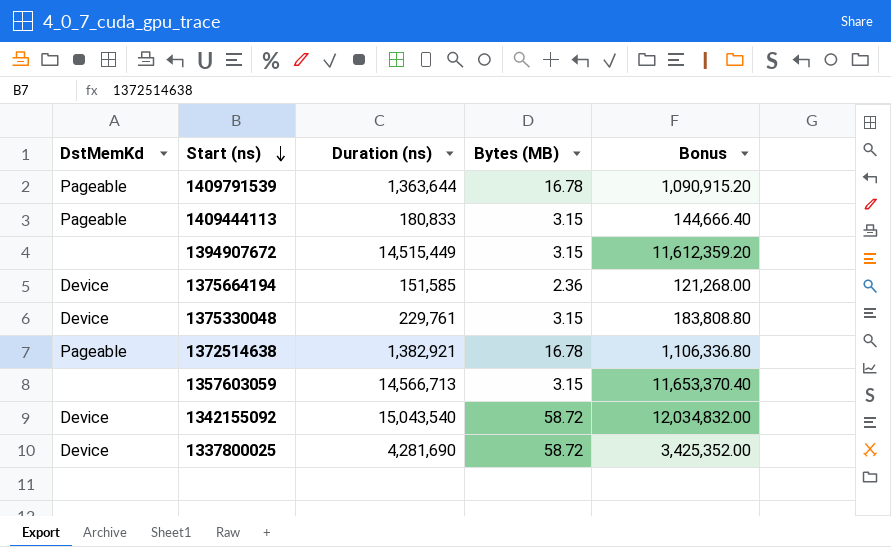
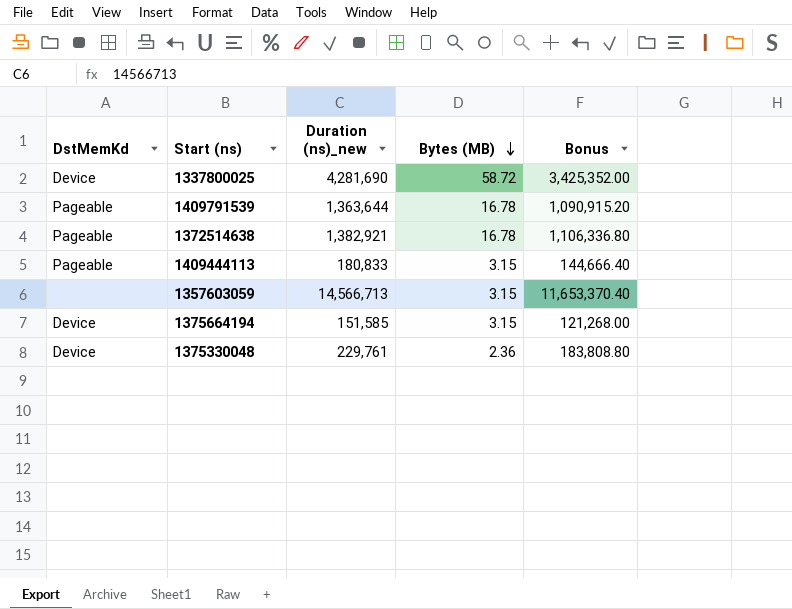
row order: Start (ns) descending -> Bytes (MB) descending
column name: Duration (ns) -> Duration (ns)_new
row 1394907672: none | 14,515,449 | 3.15 | 11,612,359.20 -> none
row 1342155092: Device | 15,043,540 | 58.72 | 12,034,832.00 -> none
1375664194 | Bytes (MB): 2.36 -> 3.15
1375330048 | Bytes (MB): 3.15 -> 2.36

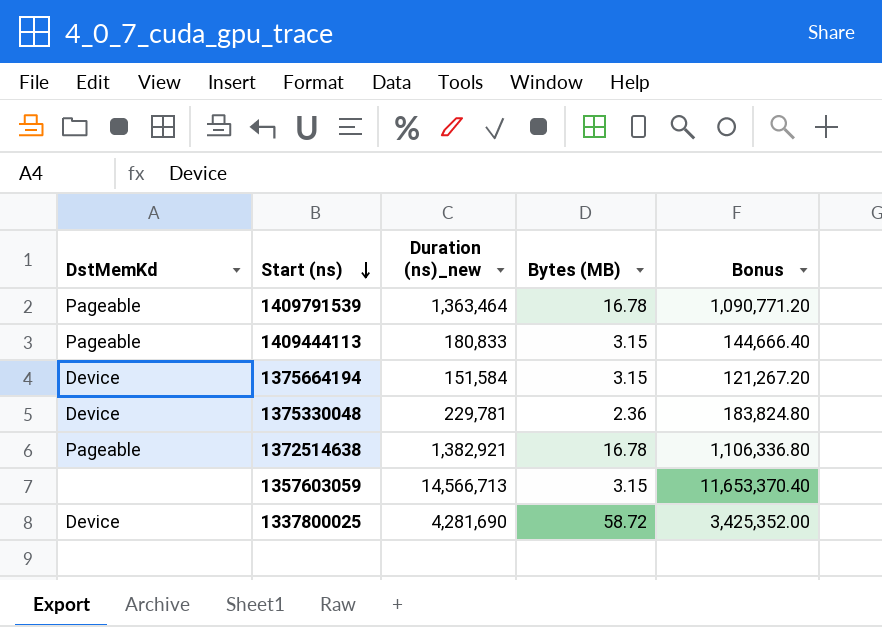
row order: Bytes (MB) descending -> Start (ns) descending
1409791539 | Duration (ns)_new: 1,363,644 -> 1,363,464
1409791539 | Bonus: 1,090,915.20 -> 1,090,771.20
1375664194 | Duration (ns)_new: 151,585 -> 151,584
1375664194 | Bonus: 121,268.00 -> 121,267.20
1375330048 | Duration (ns)_new: 229,761 -> 229,781
1375330048 | Bonus: 183,808.80 -> 183,824.80

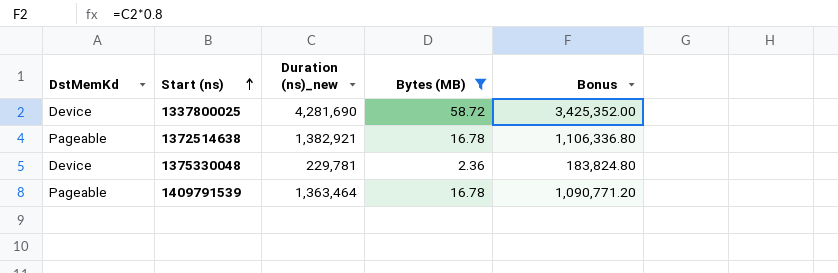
filter: none -> Bytes (MB) != 3.15
row order: Start (ns) descending -> Start (ns) ascending

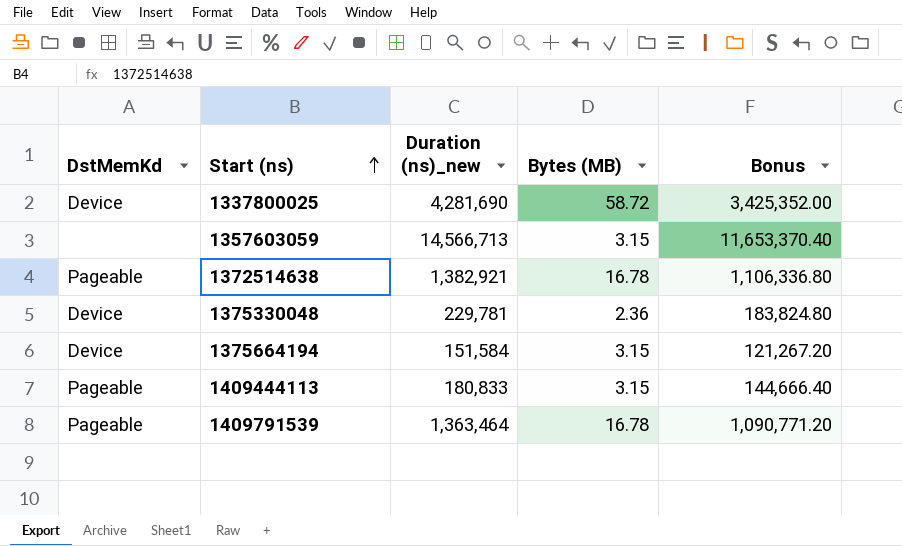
filter: Bytes (MB) != 3.15 -> none

